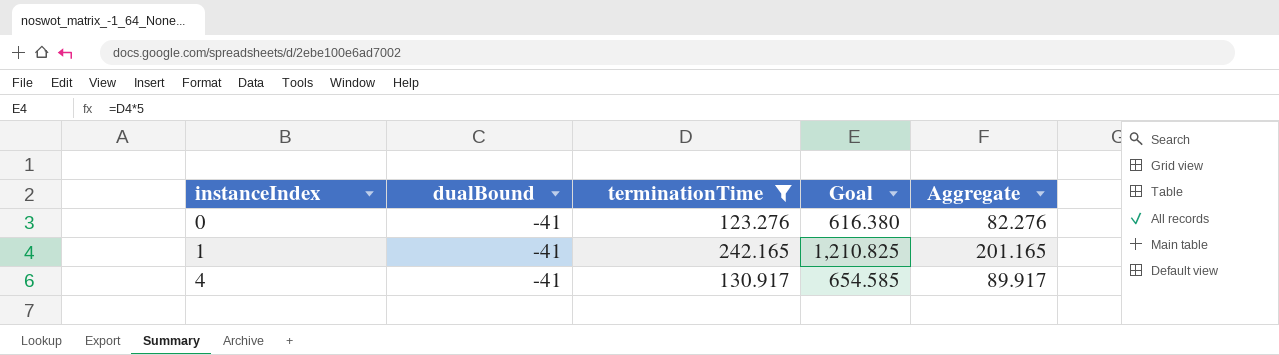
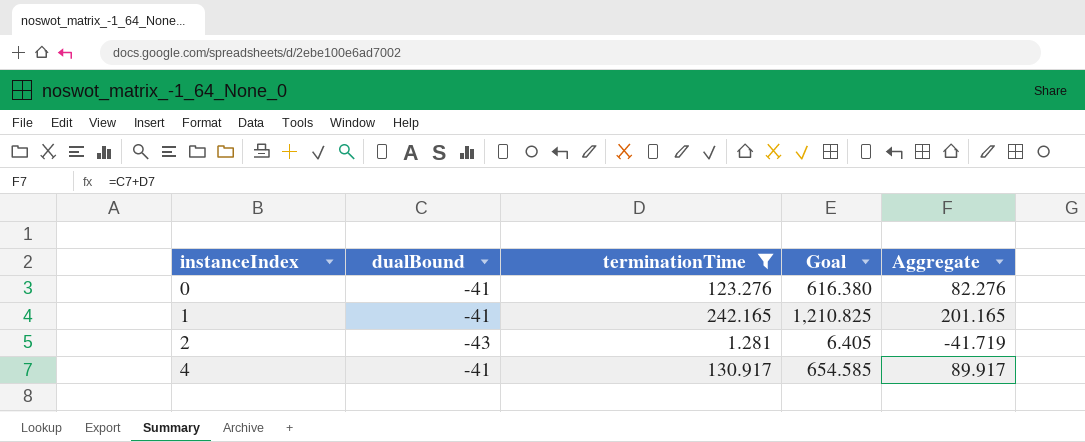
row 2: none -> -43 | 1.281 | 6.405 | -41.719

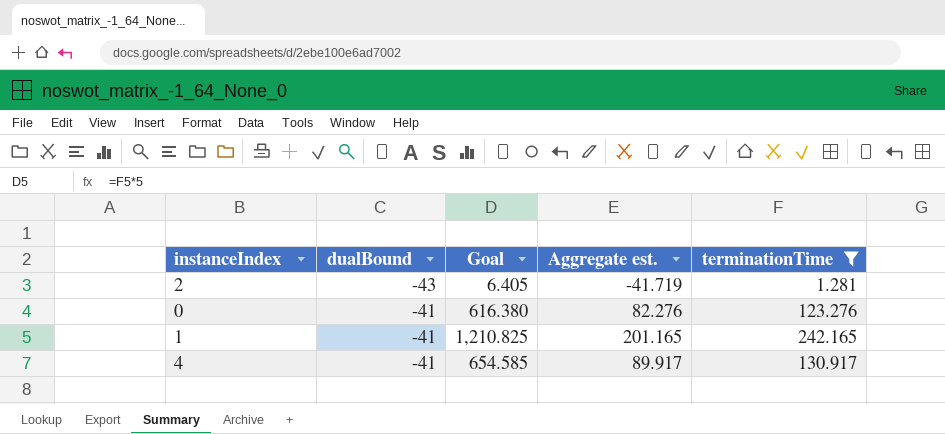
row order: instanceIndex ascending -> dualBound ascending
column name: Aggregate -> Aggregate est.
column terminationTime | position: 3 -> 5

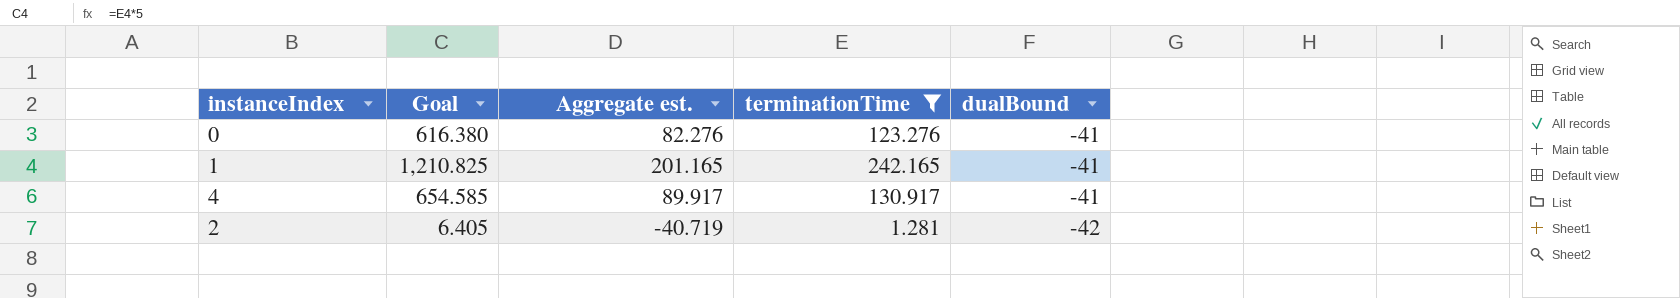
row order: dualBound ascending -> dualBound descending
column dualBound | position: 2 -> 5
2 | Aggregate est.: -41.719 -> -40.719
2 | dualBound: -43 -> -42

